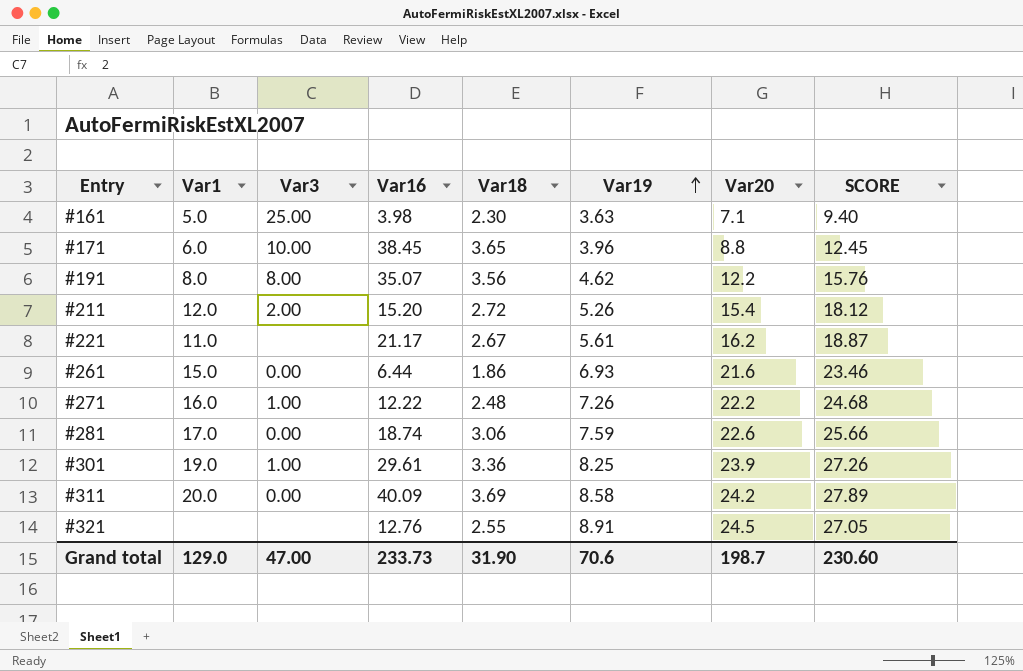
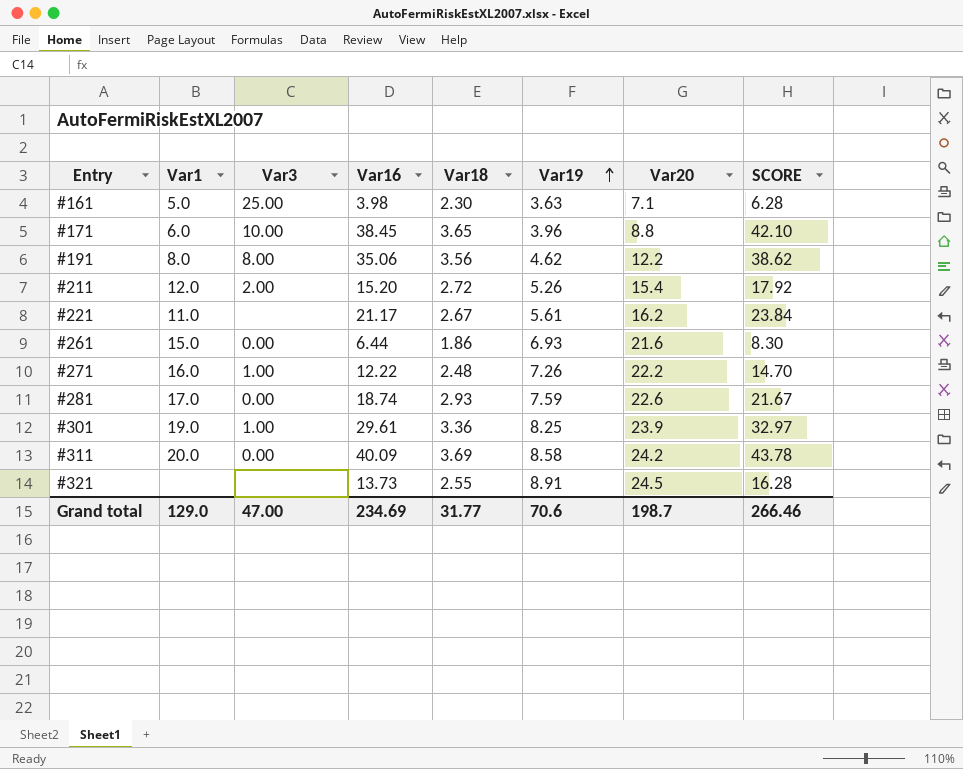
column SCORE | formula: [Var18] + [Var20] -> [Var16] + [Var18]
#191 | Var16: 35.07 -> 35.06
#281 | Var18: 3.06 -> 2.93
#321 | Var16: 12.76 -> 13.73
Grand total | Var16: 233.73 -> 234.69
Grand total | Var18: 31.90 -> 31.77
Grand total | SCORE: 230.60 -> 266.46

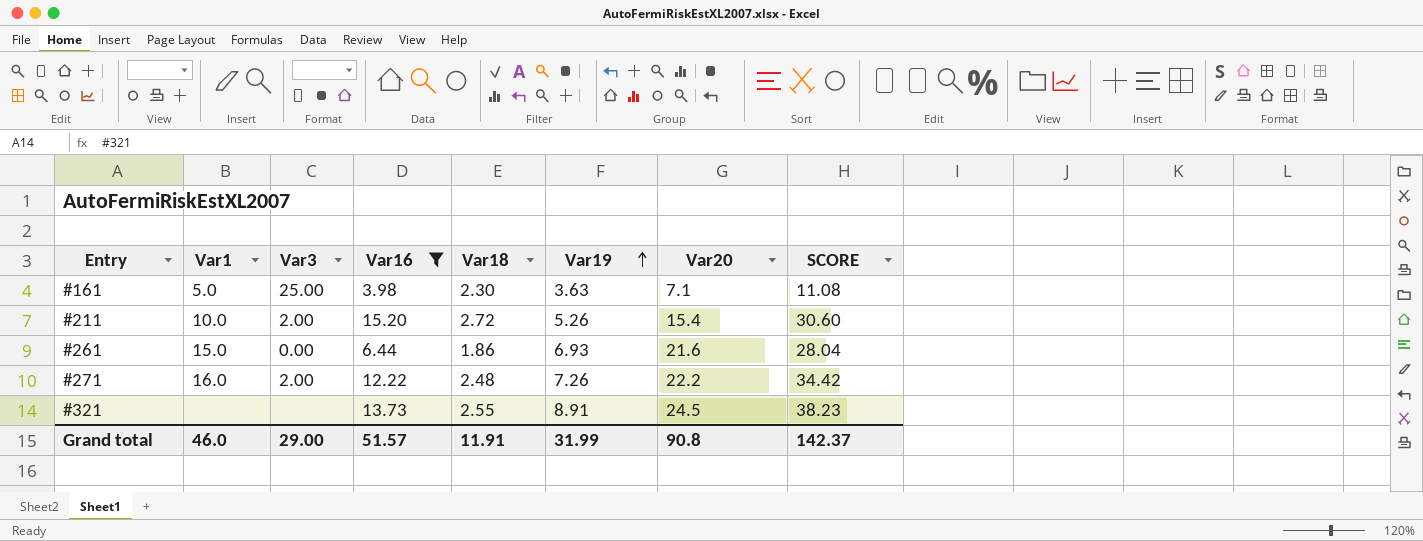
filter: none -> Var16 <= 15.20
column SCORE | formula: [Var16] + [Var18] -> [Var16] + [Var20]
#211 | Var1: 12.0 -> 10.0
#271 | Var3: 1.00 -> 2.00
Grand total | Var1: 129.0 -> 46.0
Grand total | Var3: 47.00 -> 29.00
Grand total | Var16: 234.69 -> 51.57
Grand total | Var18: 31.77 -> 11.91
Grand total | Var19: 70.6 -> 31.99
Grand total | Var20: 198.7 -> 90.8
Grand total | SCORE: 266.46 -> 142.37

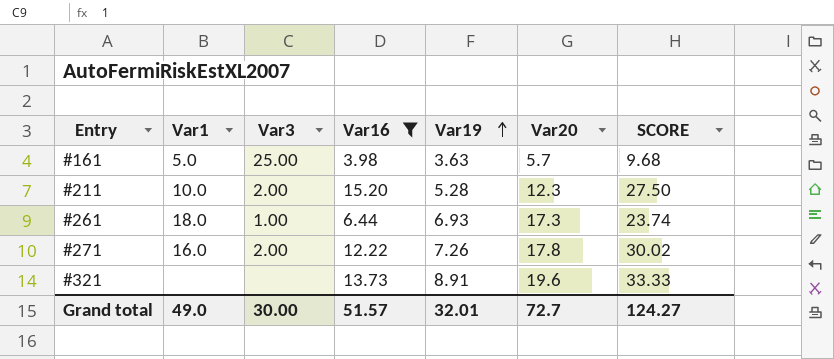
column Var18 | position: 5 -> none
#161 | Var20: 7.1 -> 5.7
#161 | SCORE: 11.08 -> 9.68
#211 | Var19: 5.26 -> 5.28
#211 | Var20: 15.4 -> 12.3
#211 | SCORE: 30.60 -> 27.50
#261 | Var1: 15.0 -> 18.0
#261 | Var3: 0.00 -> 1.00
#261 | Var20: 21.6 -> 17.3
#261 | SCORE: 28.04 -> 23.74
#271 | Var20: 22.2 -> 17.8
#271 | SCORE: 34.42 -> 30.02
#321 | Var20: 24.5 -> 19.6
#321 | SCORE: 38.23 -> 33.33
Grand total | Var1: 46.0 -> 49.0
Grand total | Var3: 29.00 -> 30.00
Grand total | Var19: 31.99 -> 32.01
Grand total | Var20: 90.8 -> 72.7
Grand total | SCORE: 142.37 -> 124.27

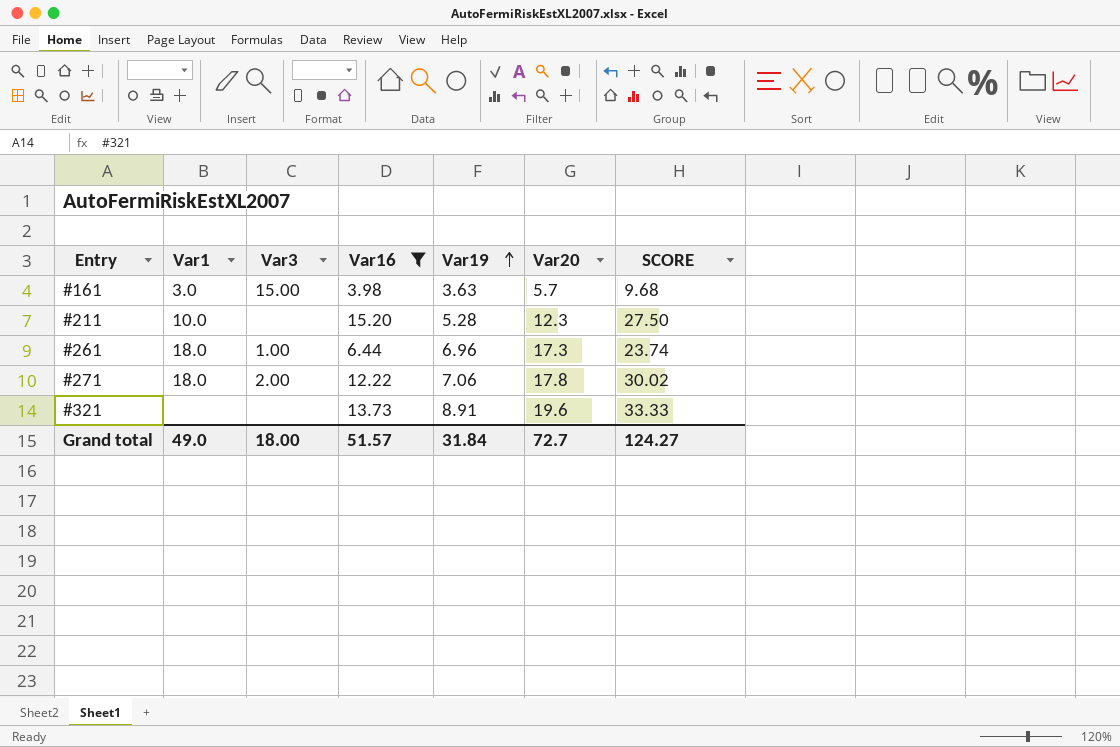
#161 | Var1: 5.0 -> 3.0
#161 | Var3: 25.00 -> 15.00
#211 | Var3: 2.00 -> none
#261 | Var19: 6.93 -> 6.96
#271 | Var1: 16.0 -> 18.0
#271 | Var19: 7.26 -> 7.06
Grand total | Var3: 30.00 -> 18.00
Grand total | Var19: 32.01 -> 31.84

